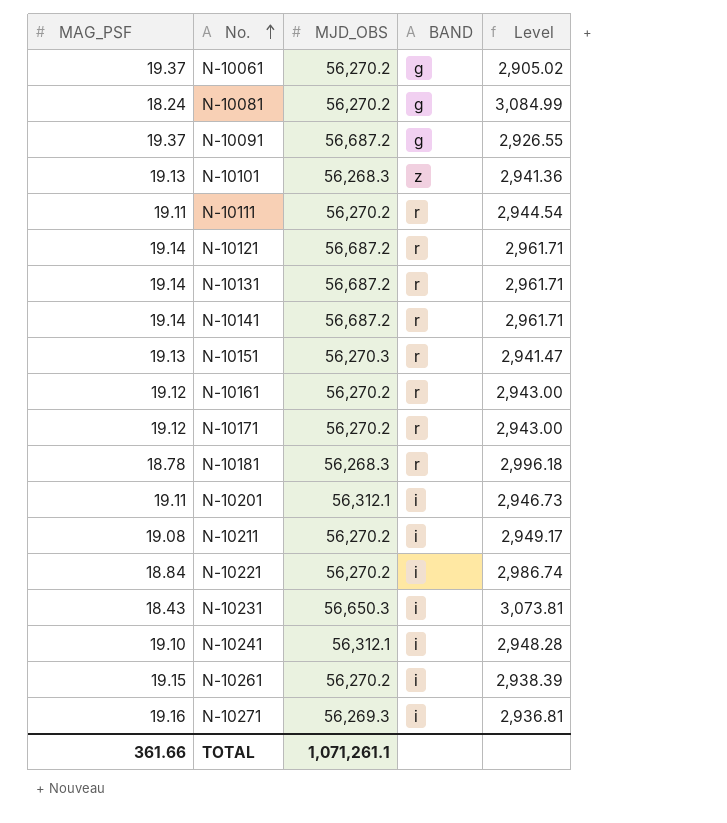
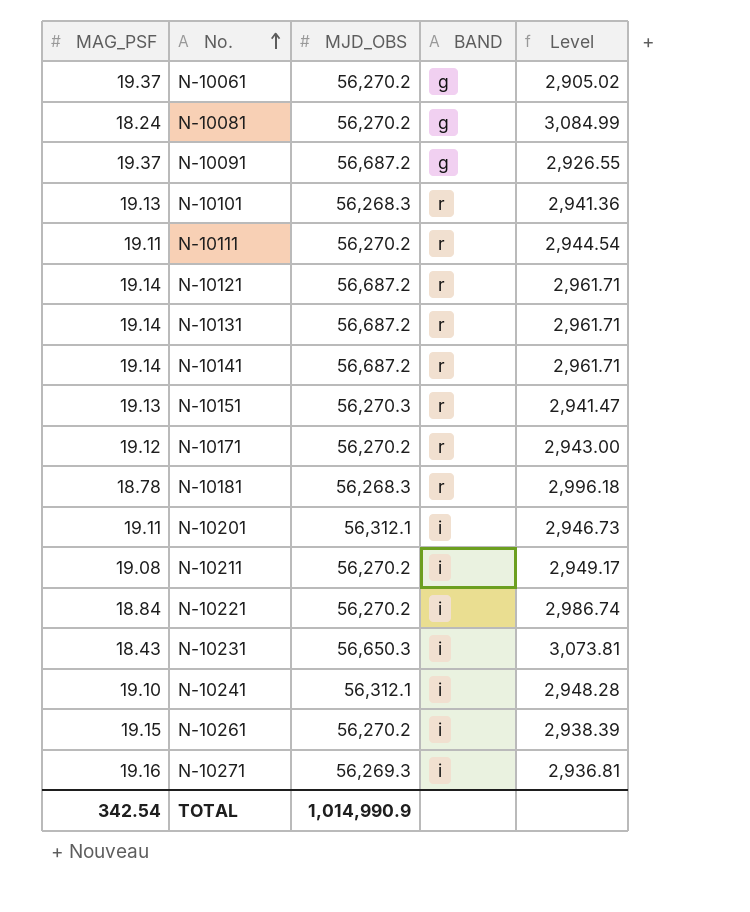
row N-10161: 19.12 | 56,270.2 | r | 2,943.00 -> none
N-10101 | BAND: z -> r
TOTAL | MAG_PSF: 361.66 -> 342.54
TOTAL | MJD_OBS: 1,071,261.1 -> 1,014,990.9

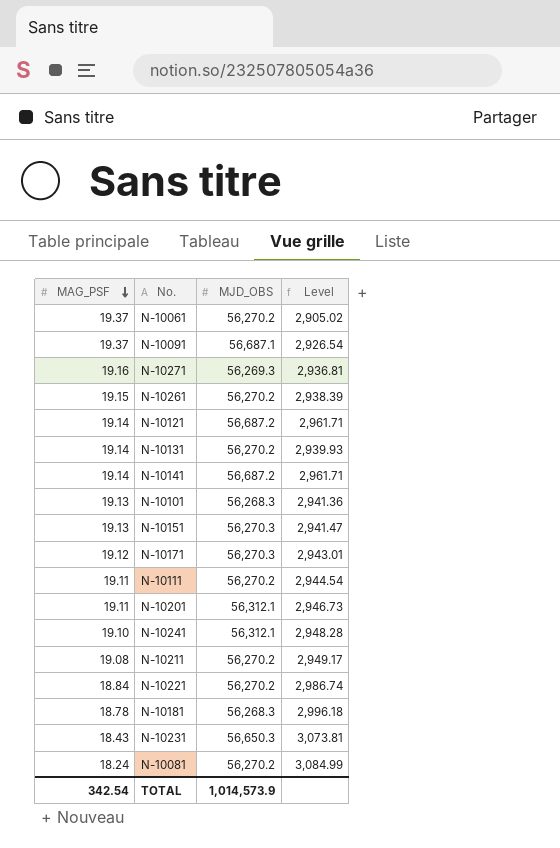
row order: No. ascending -> MAG_PSF descending
column BAND | position: 4 -> none
N-10091 | MJD_OBS: 56,687.2 -> 56,687.1
N-10091 | Level: 2,926.55 -> 2,926.54
N-10131 | MJD_OBS: 56,687.2 -> 56,270.2
N-10131 | Level: 2,961.71 -> 2,939.93
N-10171 | MJD_OBS: 56,270.2 -> 56,270.3
N-10171 | Level: 2,943.00 -> 2,943.01
TOTAL | MJD_OBS: 1,014,990.9 -> 1,014,573.9

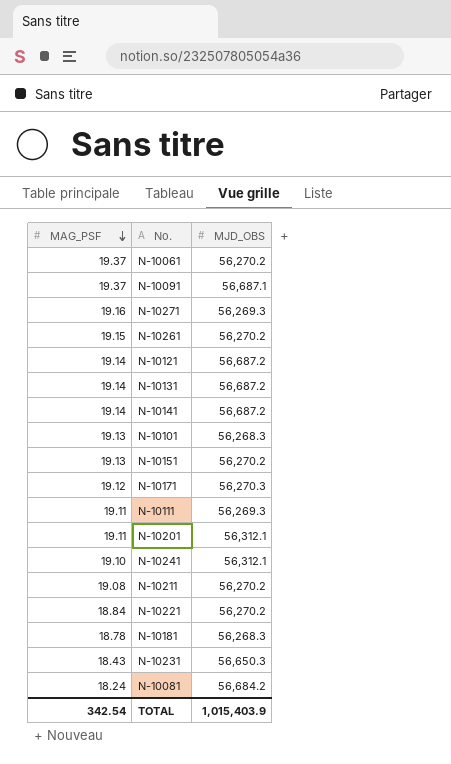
column Level | formula: [MJD_OBS] / [MAG_PSF] -> none
N-10131 | MJD_OBS: 56,270.2 -> 56,687.2
N-10151 | MJD_OBS: 56,270.3 -> 56,270.2
N-10111 | MJD_OBS: 56,270.2 -> 56,269.3
N-10081 | MJD_OBS: 56,270.2 -> 56,684.2
TOTAL | MJD_OBS: 1,014,573.9 -> 1,015,403.9

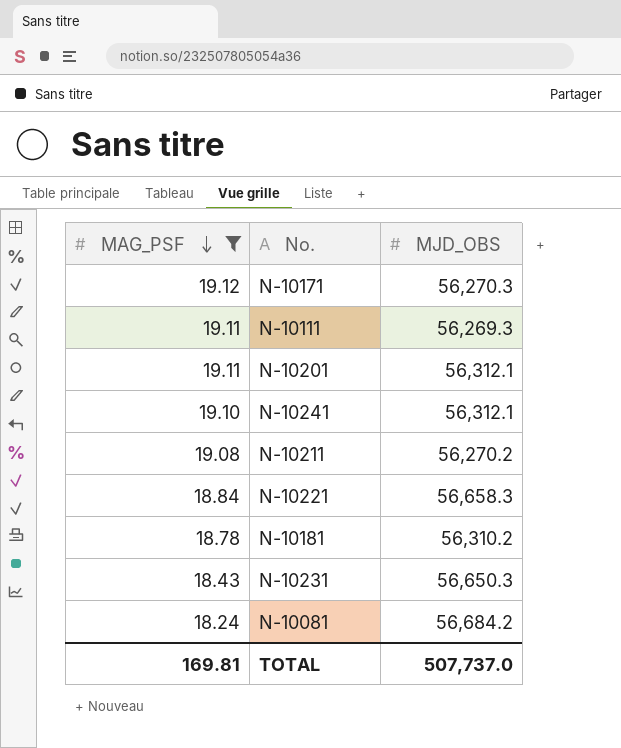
filter: none -> MAG_PSF <= 19.12
N-10221 | MJD_OBS: 56,270.2 -> 56,658.3
N-10181 | MJD_OBS: 56,268.3 -> 56,310.2
TOTAL | MAG_PSF: 342.54 -> 169.81
TOTAL | MJD_OBS: 1,015,403.9 -> 507,737.0

